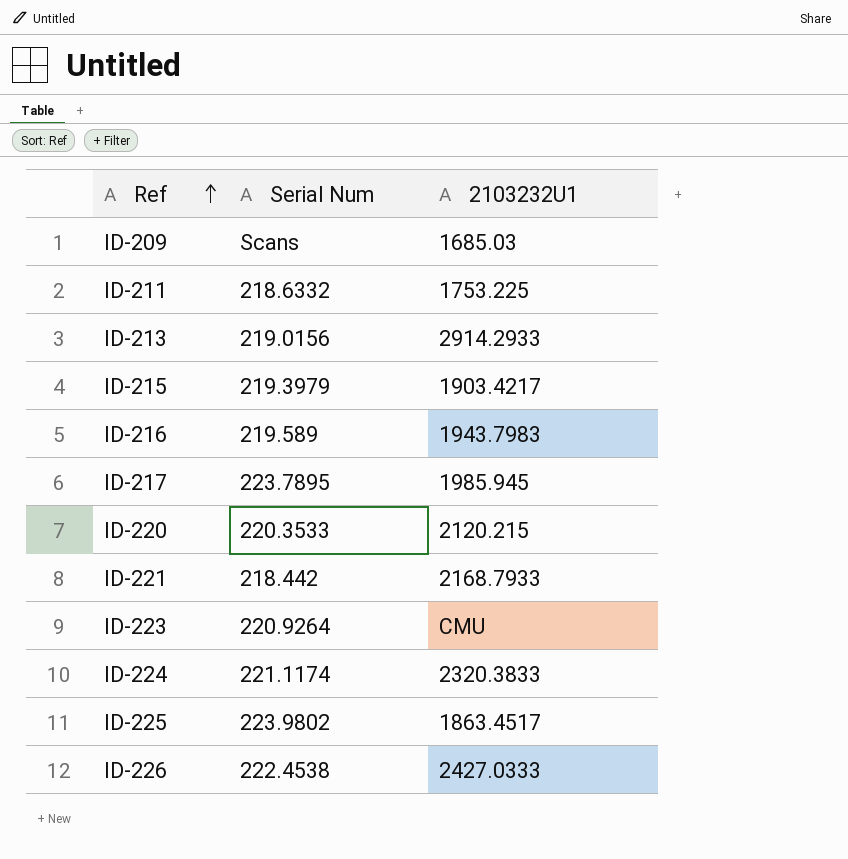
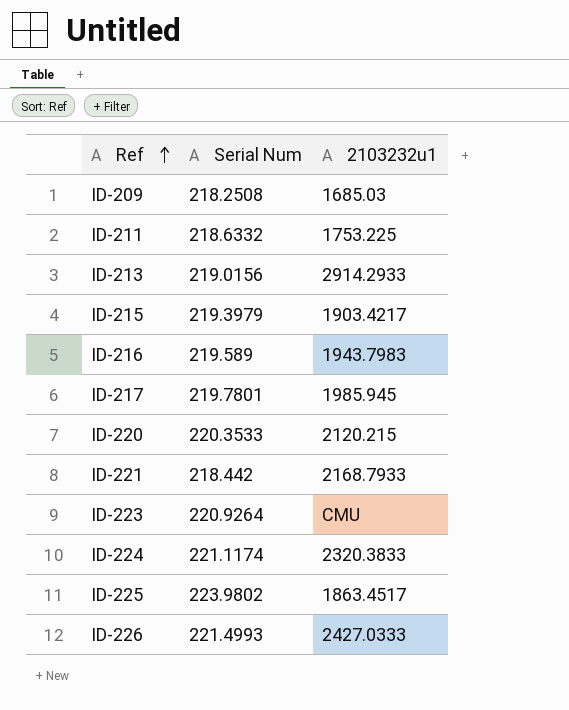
column name: 2103232U1 -> 2103232u1
ID-209 | Serial Num: Scans -> 218.2508
ID-217 | Serial Num: 223.7895 -> 219.7801
ID-226 | Serial Num: 222.4538 -> 221.4993

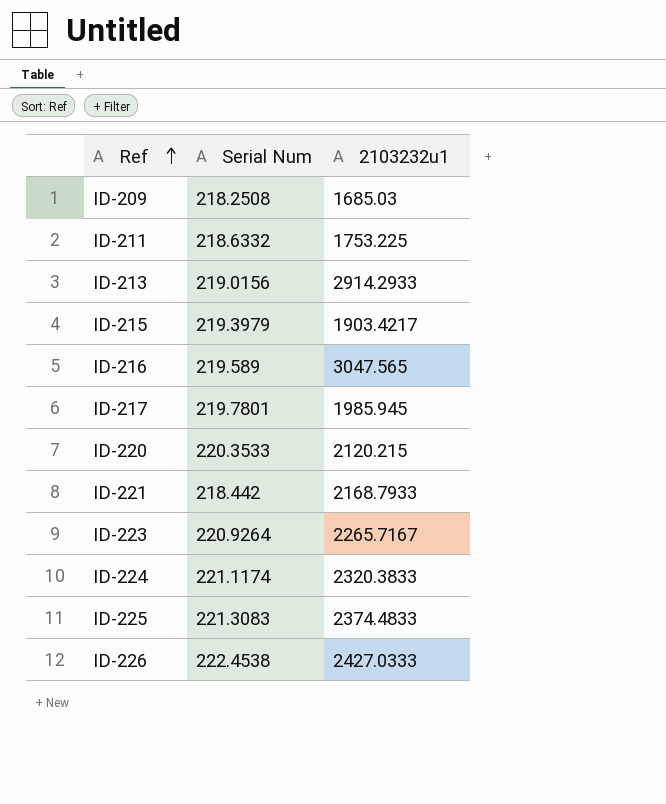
ID-216 | 2103232u1: 1943.7983 -> 3047.565
ID-223 | 2103232u1: CMU -> 2265.7167
ID-225 | Serial Num: 223.9802 -> 221.3083
ID-225 | 2103232u1: 1863.4517 -> 2374.4833
ID-226 | Serial Num: 221.4993 -> 222.4538

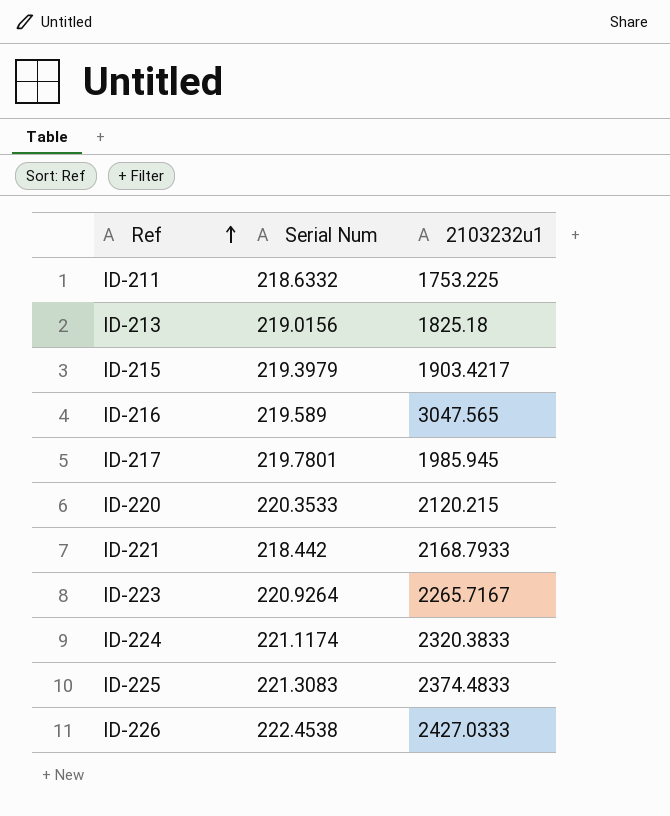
row ID-209: 218.2508 | 1685.03 -> none
ID-213 | 2103232u1: 2914.2933 -> 1825.18

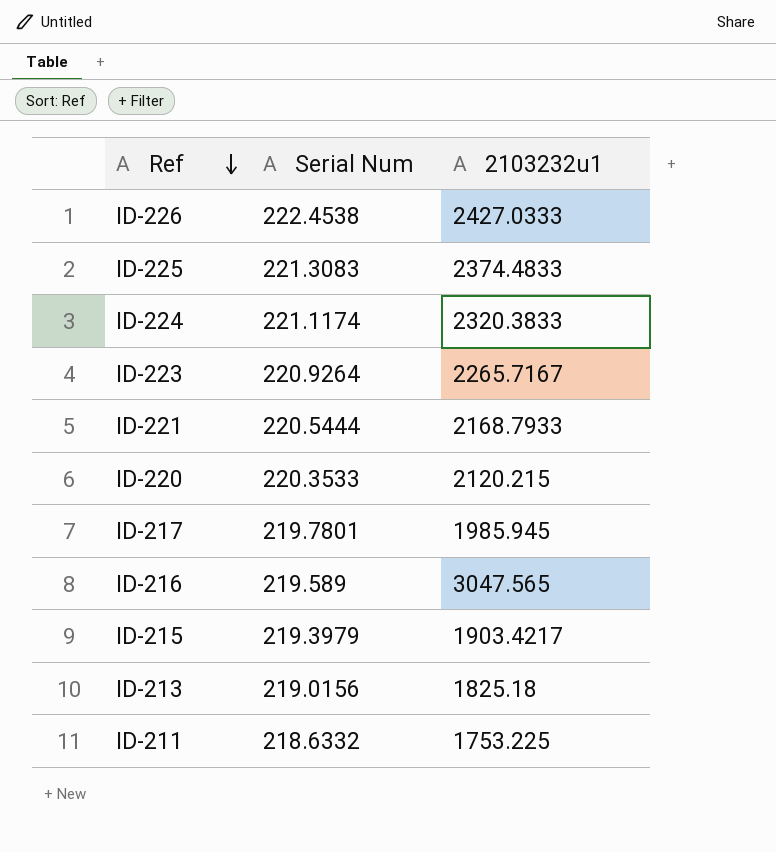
row order: Ref ascending -> Ref descending
ID-221 | Serial Num: 218.442 -> 220.5444

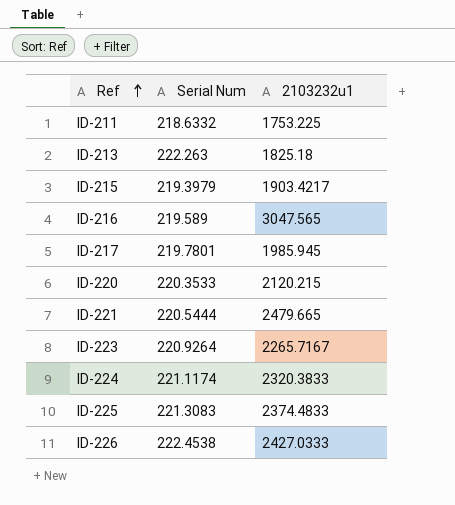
row order: Ref descending -> Ref ascending
ID-213 | Serial Num: 219.0156 -> 222.263
ID-221 | 2103232u1: 2168.7933 -> 2479.665

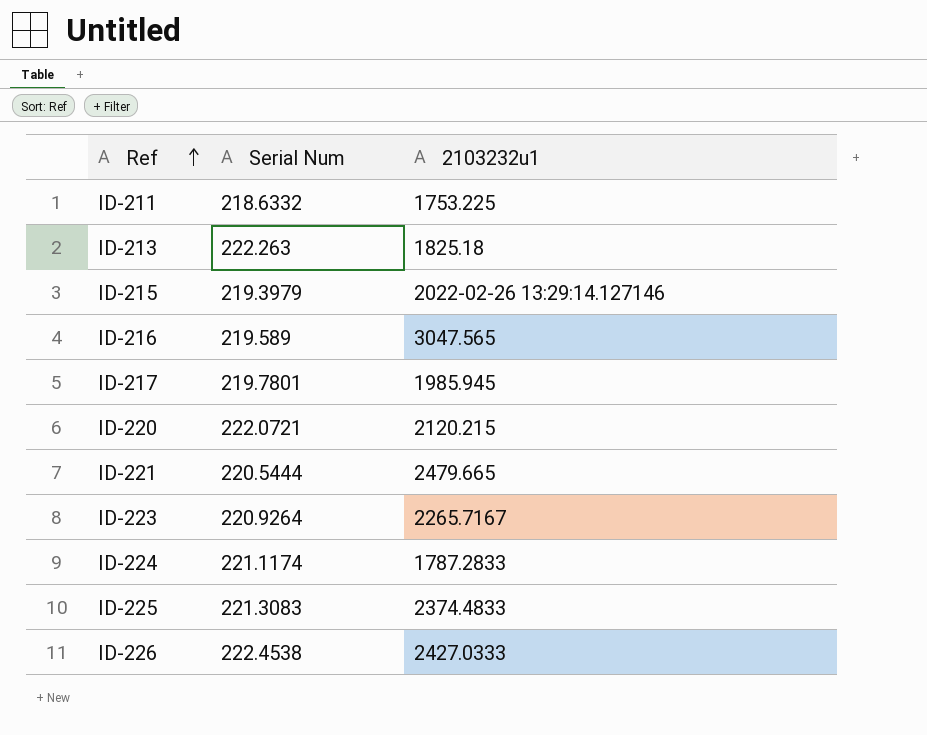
ID-215 | 2103232u1: 1903.4217 -> 2022-02-26 13:29:14.127146
ID-220 | Serial Num: 220.3533 -> 222.0721
ID-224 | 2103232u1: 2320.3833 -> 1787.2833

